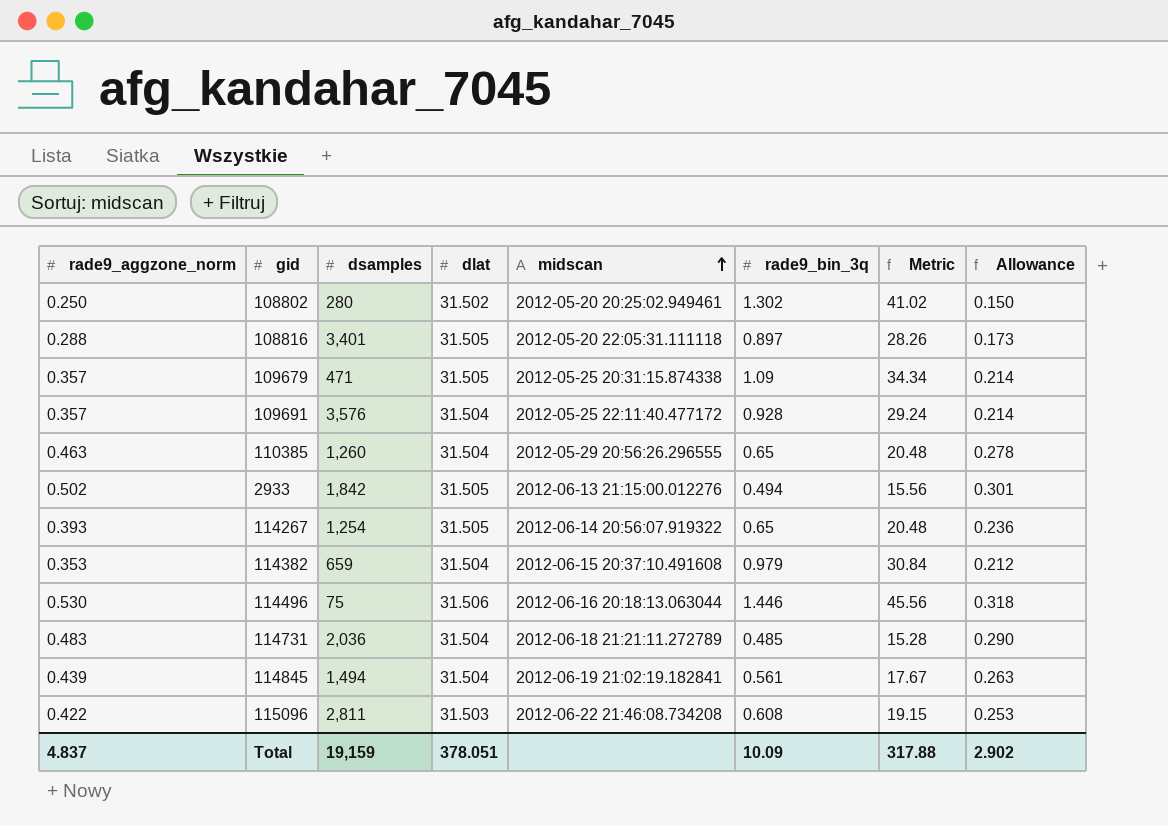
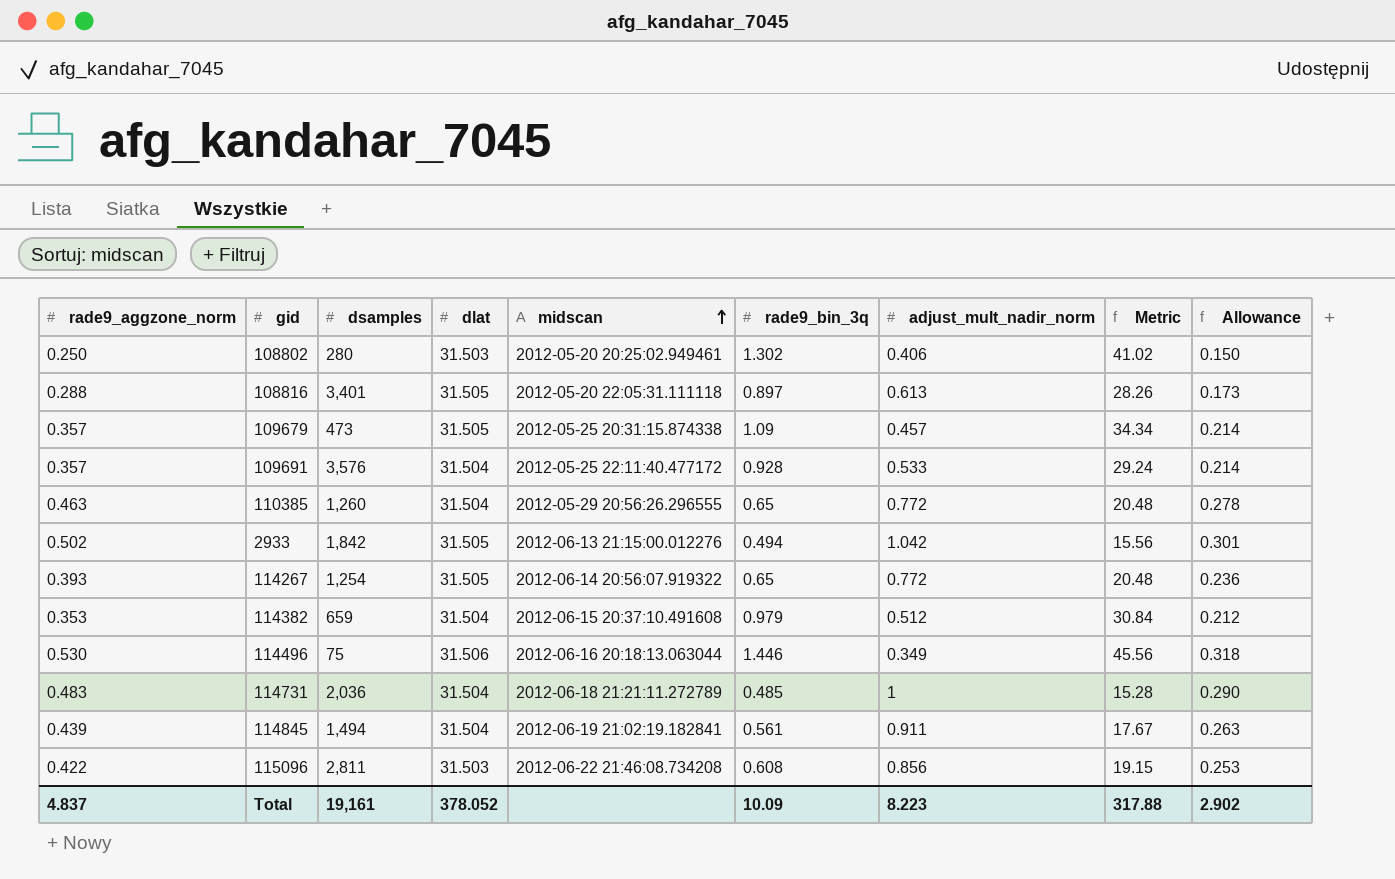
column adjust_mult_nadir_norm | position: none -> 7
108802 | dlat: 31.502 -> 31.503
109679 | dsamples: 471 -> 473
Total | dsamples: 19,159 -> 19,161
Total | dlat: 378.051 -> 378.052

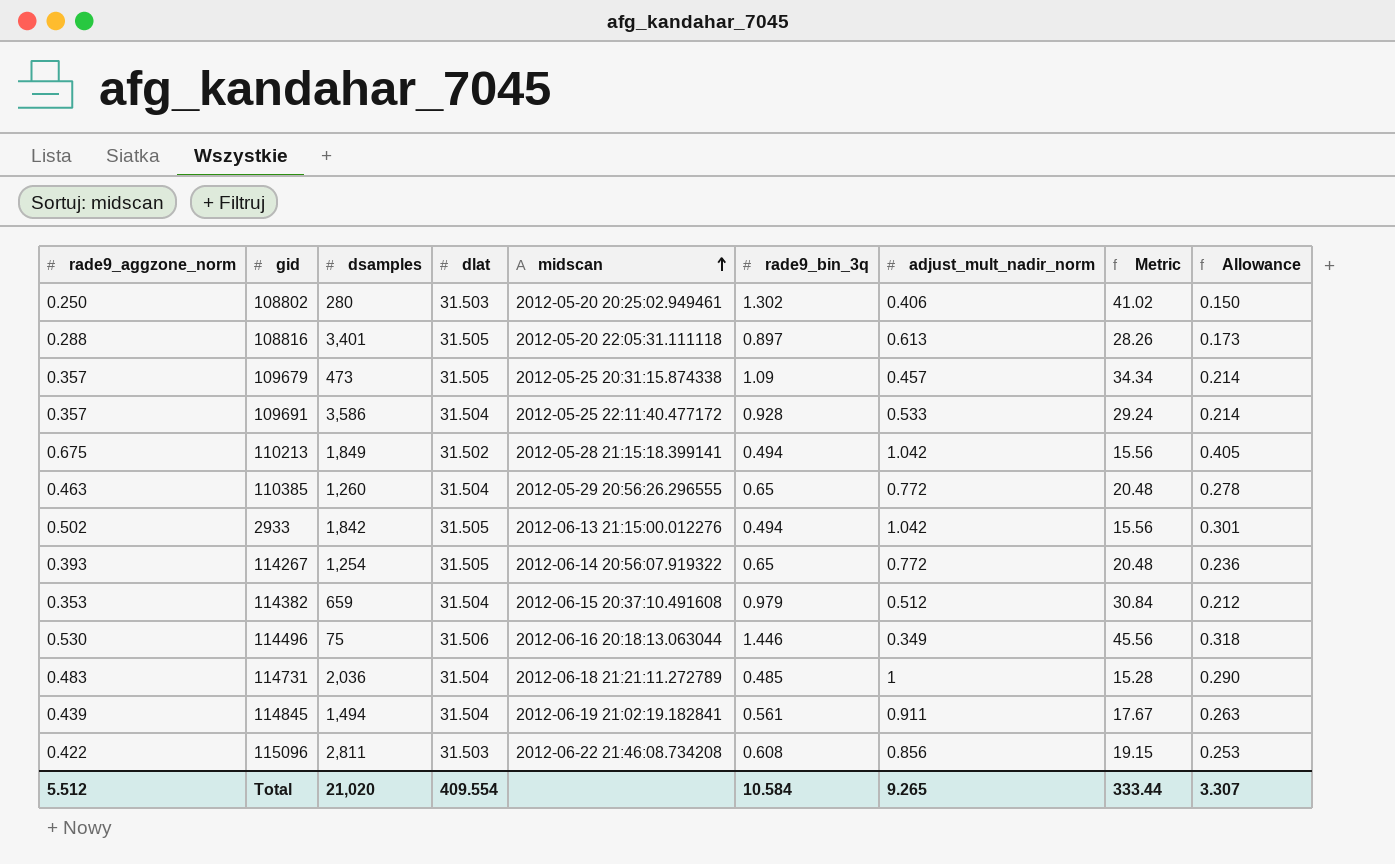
109691 | dsamples: 3,576 -> 3,586
row 110213: none -> 0.675 | 1,849 | 31.502 | 2012-05-28 21:15:18.399141 | 0.494 | 1.042 | 15.56 | 0.405
Total | rade9_aggzone_norm: 4.837 -> 5.512
Total | dsamples: 19,161 -> 21,020
Total | dlat: 378.052 -> 409.554
Total | rade9_bin_3q: 10.09 -> 10.584
Total | adjust_mult_nadir_norm: 8.223 -> 9.265
Total | Metric: 317.88 -> 333.44
Total | Allowance: 2.902 -> 3.307

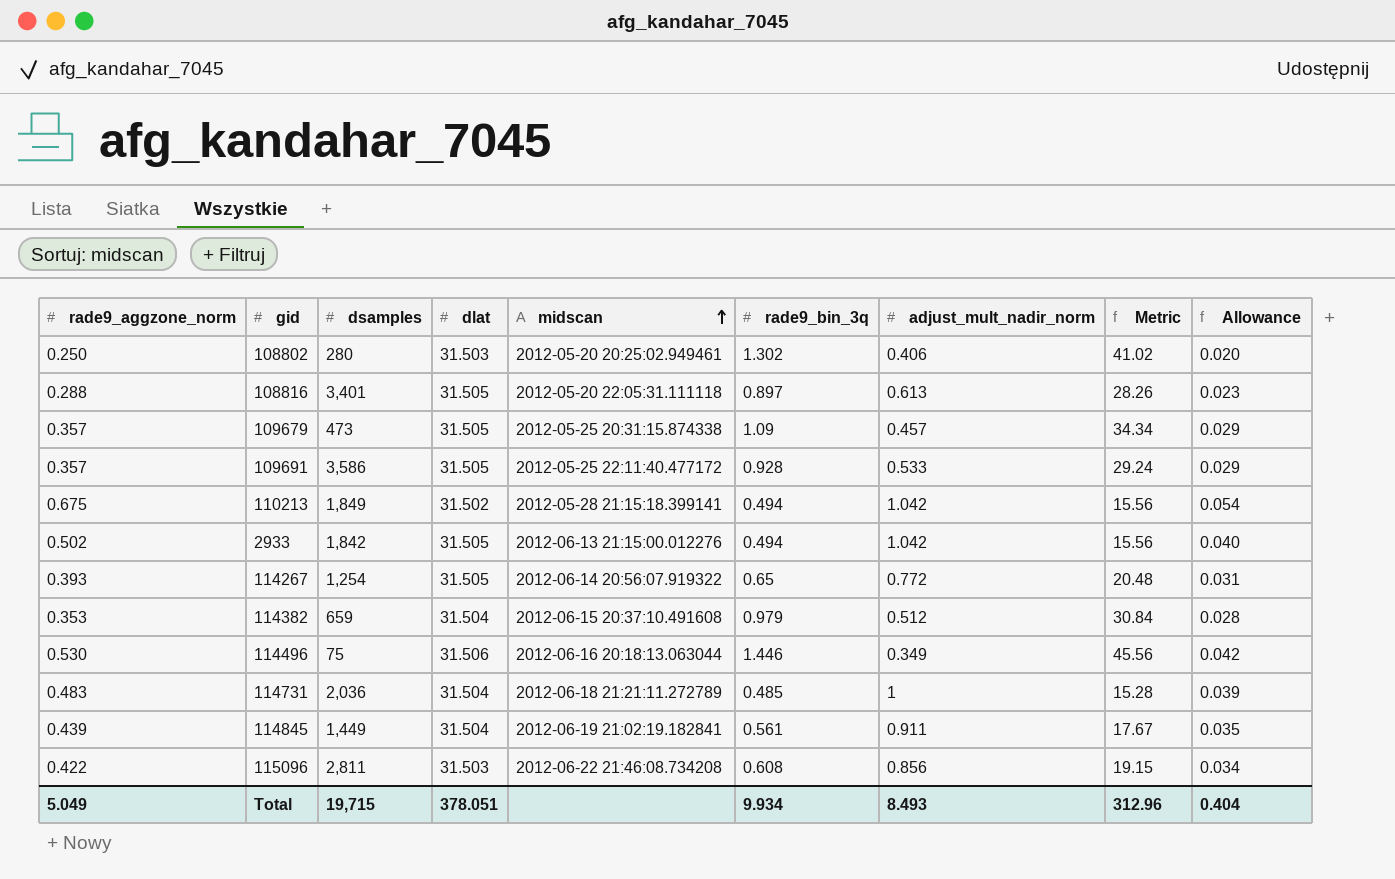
column Allowance | formula: [rade9_aggzone_norm] * 0.6 -> [rade9_aggzone_norm] * 0.08
row 110385: 0.463 | 1,260 | 31.504 | 2012-05-29 20:56:26.296555 | 0.65 | 0.772 | 20.48 | 0.278 -> none
109691 | dlat: 31.504 -> 31.505
114845 | dsamples: 1,494 -> 1,449
Total | rade9_aggzone_norm: 5.512 -> 5.049
Total | dsamples: 21,020 -> 19,715
Total | dlat: 409.554 -> 378.051
Total | rade9_bin_3q: 10.584 -> 9.934
Total | adjust_mult_nadir_norm: 9.265 -> 8.493
Total | Metric: 333.44 -> 312.96
Total | Allowance: 3.307 -> 0.404

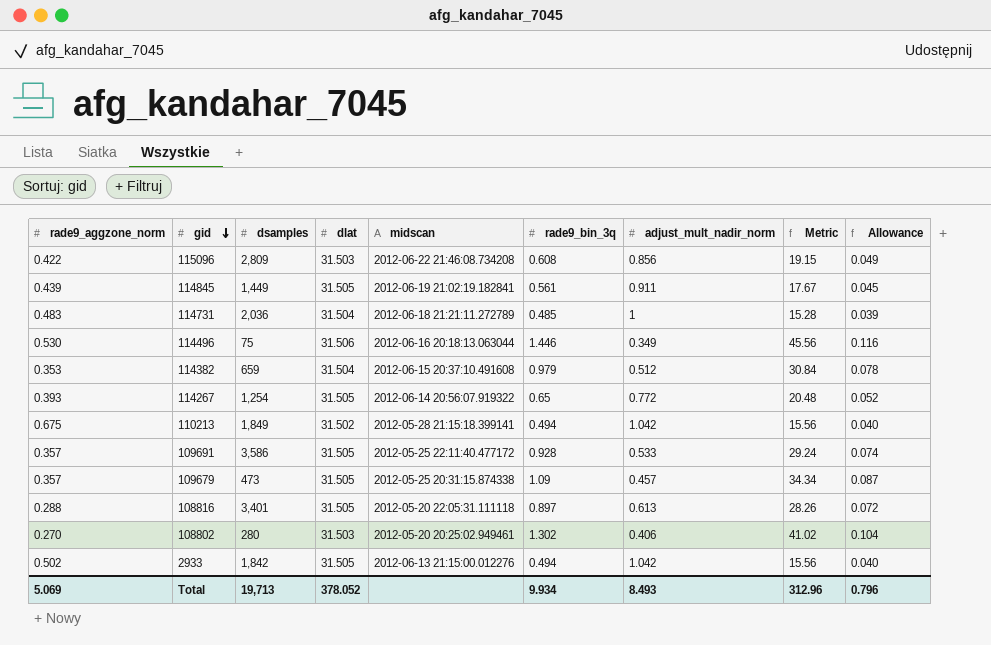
row order: midscan ascending -> gid descending
column Allowance | formula: [rade9_aggzone_norm] * 0.08 -> [rade9_bin_3q] * 0.08
115096 | dsamples: 2,811 -> 2,809
114845 | dlat: 31.504 -> 31.505
108802 | rade9_aggzone_norm: 0.250 -> 0.270
Total | rade9_aggzone_norm: 5.049 -> 5.069
Total | dsamples: 19,715 -> 19,713
Total | dlat: 378.051 -> 378.052
Total | Allowance: 0.404 -> 0.796

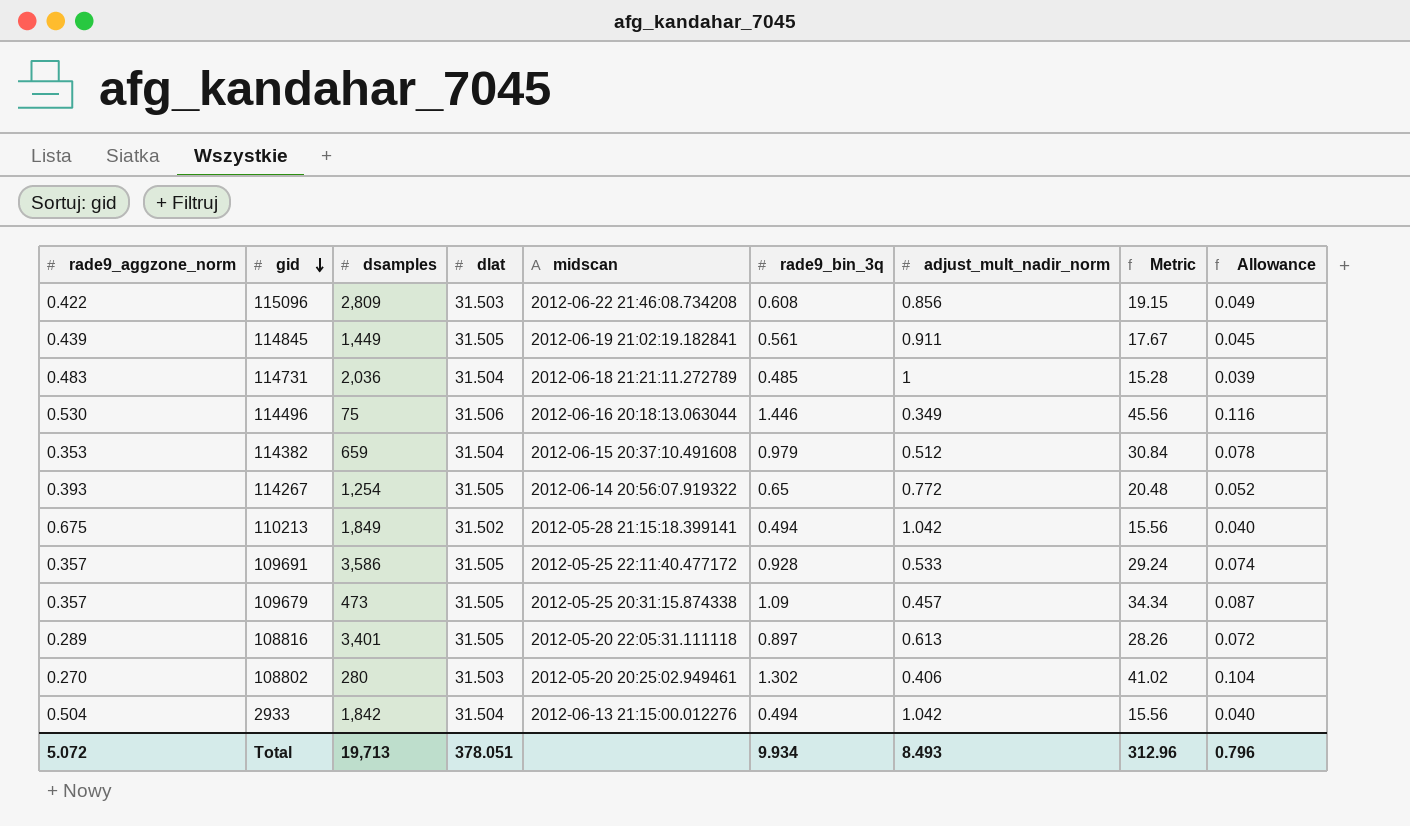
108816 | rade9_aggzone_norm: 0.288 -> 0.289
2933 | rade9_aggzone_norm: 0.502 -> 0.504
2933 | dlat: 31.505 -> 31.504
Total | rade9_aggzone_norm: 5.069 -> 5.072
Total | dlat: 378.052 -> 378.051

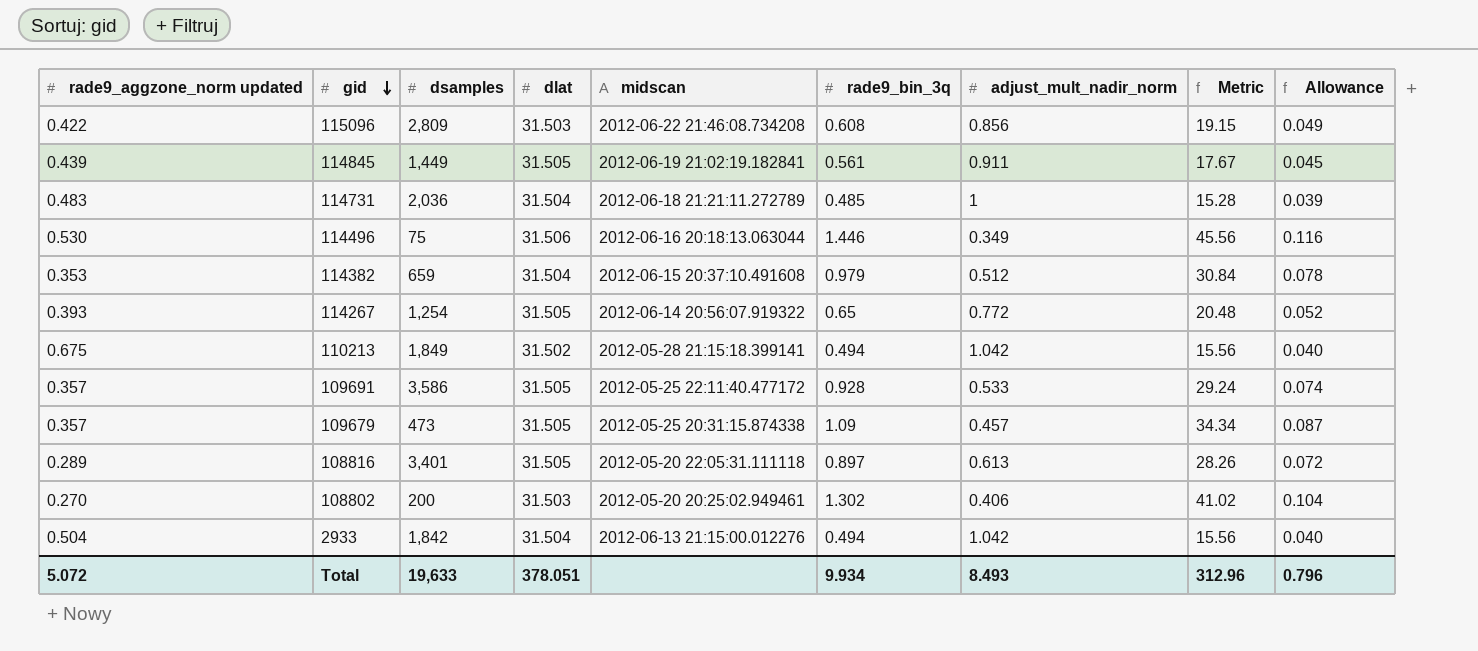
column name: rade9_aggzone_norm -> rade9_aggzone_norm updated
108802 | dsamples: 280 -> 200
Total | dsamples: 19,713 -> 19,633

